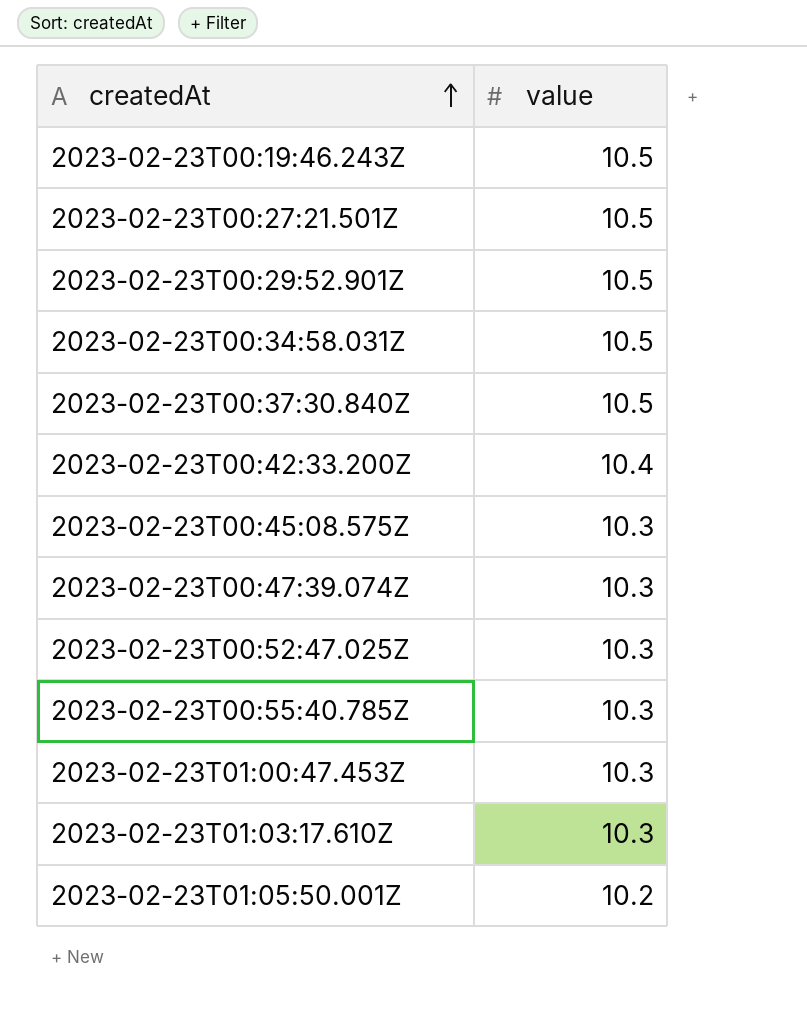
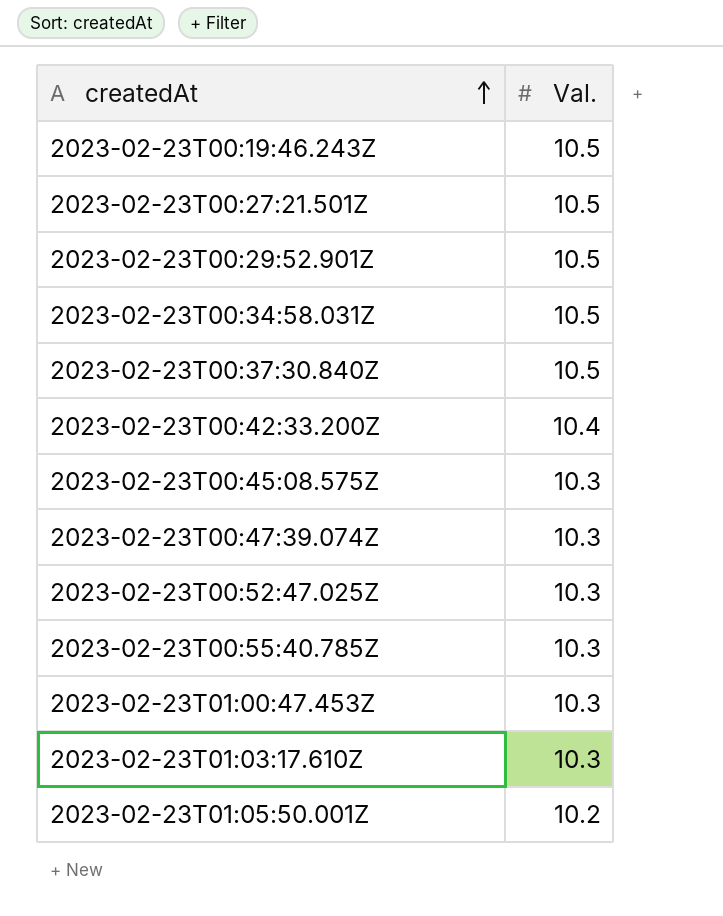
column name: value -> Val.

